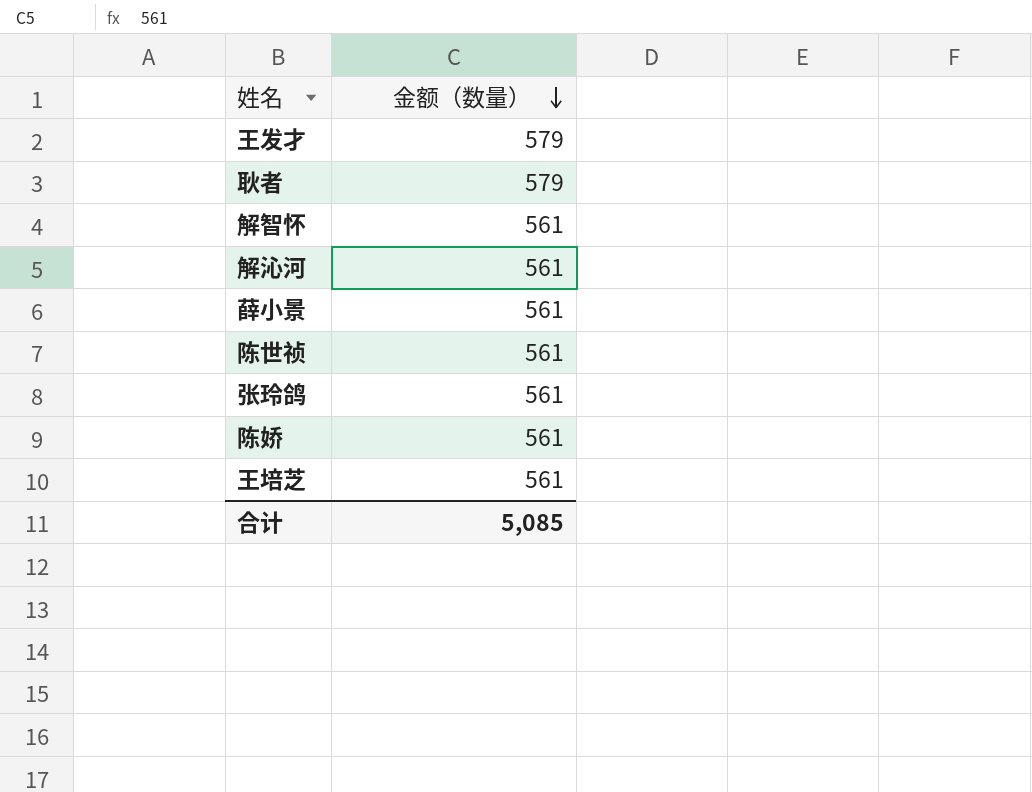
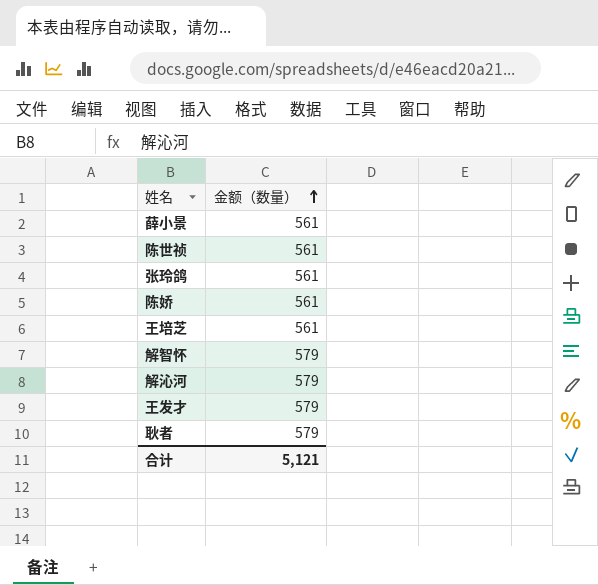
row order: 金额（数量） descending -> 金额（数量） ascending
解智怀 | 金额（数量）: 561 -> 579
解沁河 | 金额（数量）: 561 -> 579
合计 | 金额（数量）: 5,085 -> 5,121

